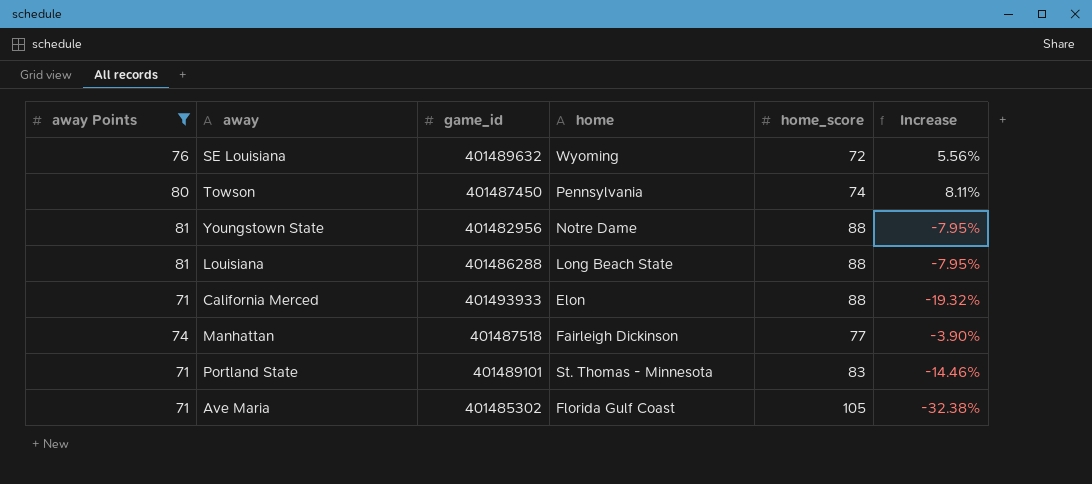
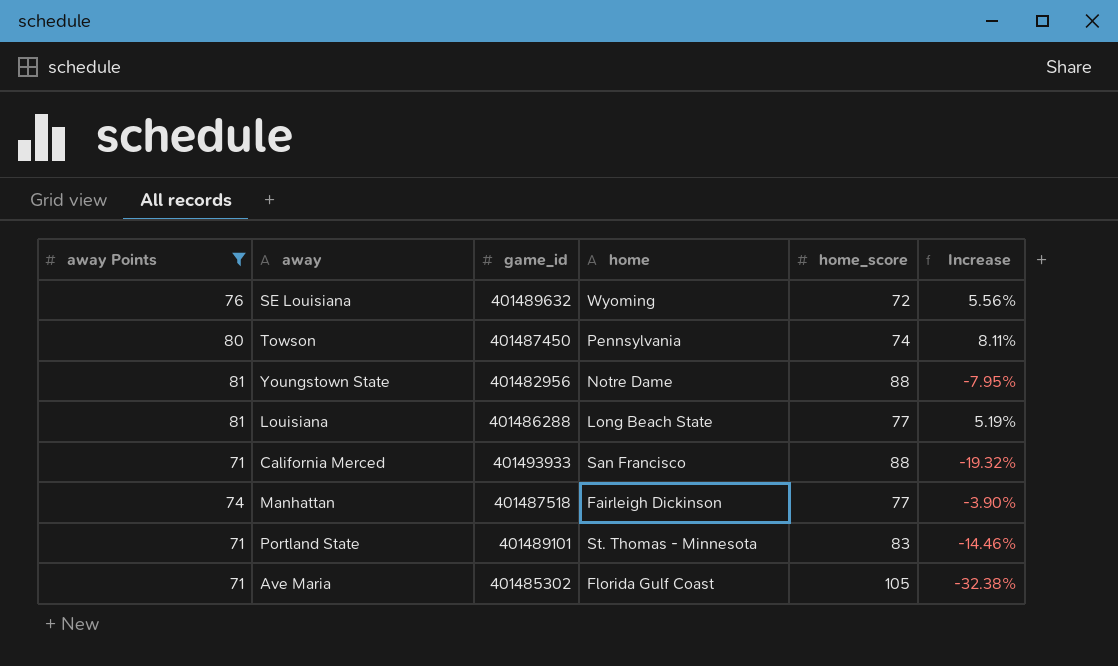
Louisiana | home_score: 88 -> 77
Louisiana | Increase: -7.95% -> 5.19%
California Merced | home: Elon -> San Francisco

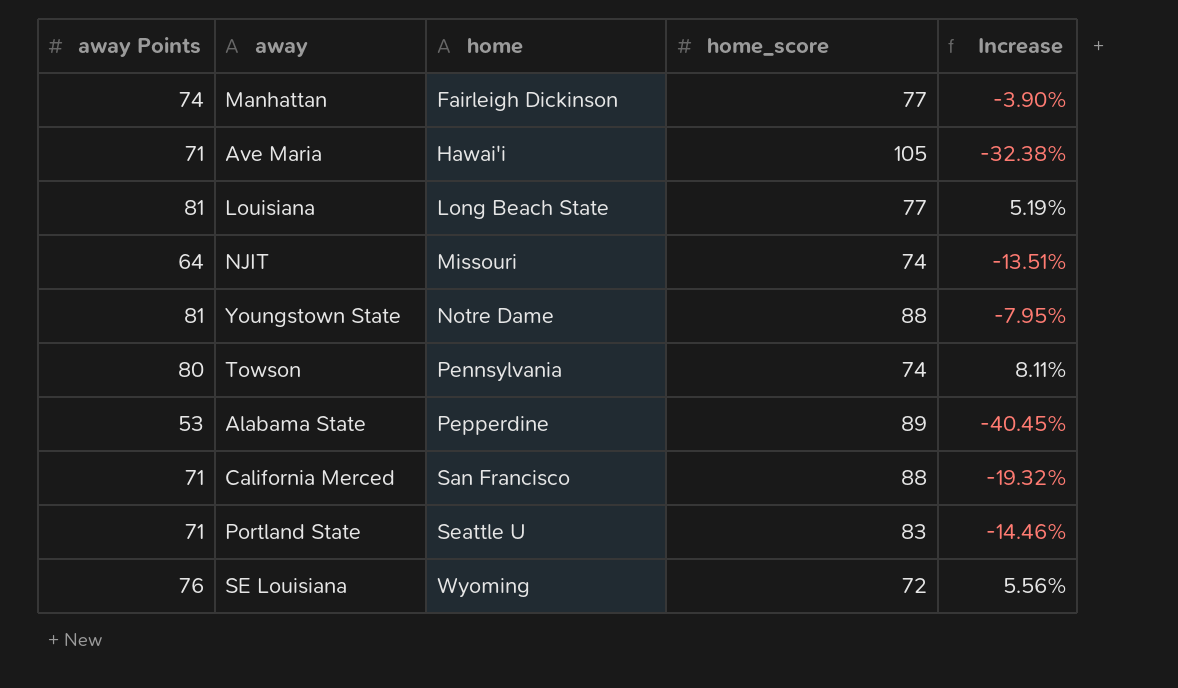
filter: away Points >= 71 -> none
row order: none -> home ascending
column game_id | position: 3 -> none
Ave Maria | home: Florida Gulf Coast -> Hawai'i
Portland State | home: St. Thomas - Minnesota -> Seattle U

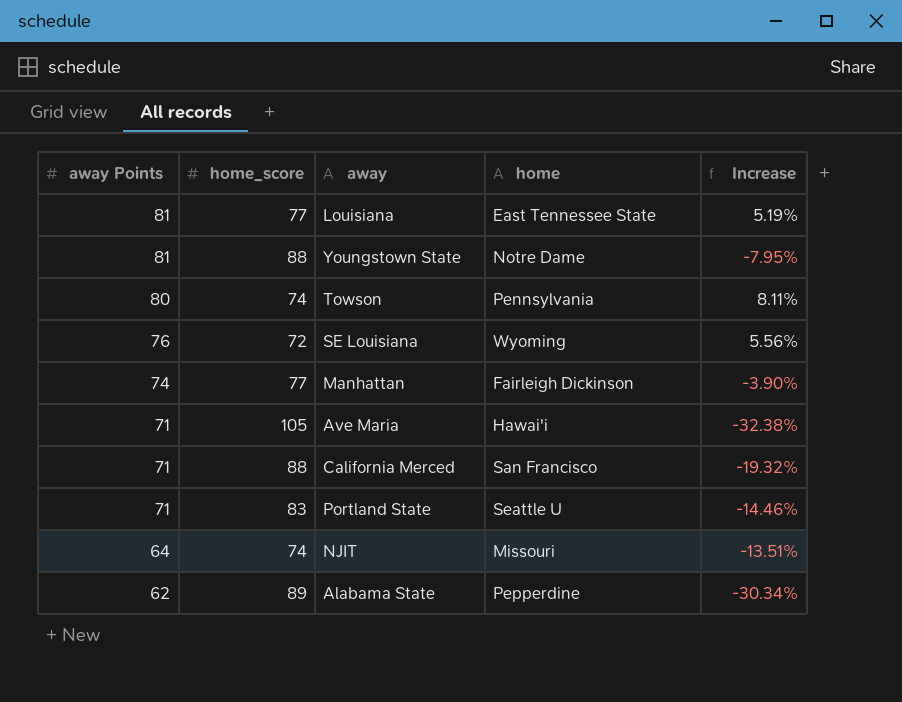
row order: home ascending -> away Points descending
column home_score | position: 4 -> 2
Louisiana | home: Long Beach State -> East Tennessee State
Alabama State | away Points: 53 -> 62
Alabama State | Increase: -40.45% -> -30.34%

